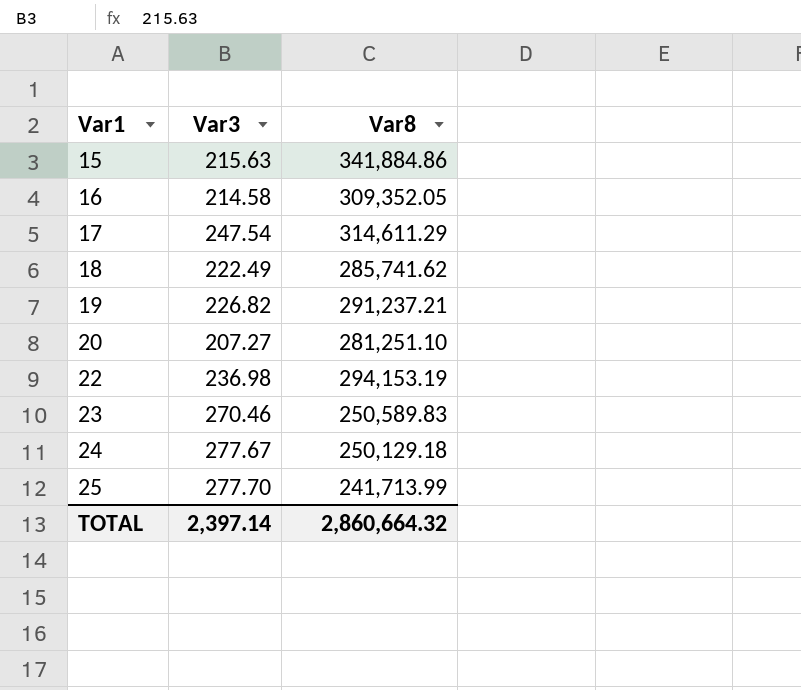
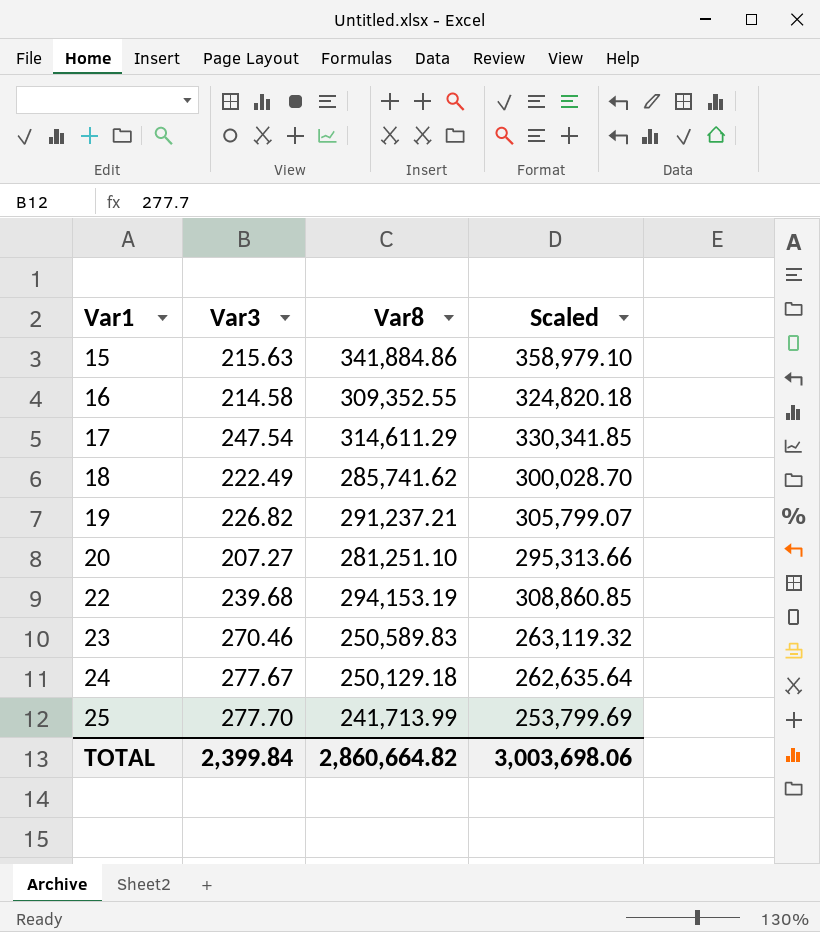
column Scaled | formula: none -> [Var8] * 1.05
16 | Var8: 309,352.05 -> 309,352.55
22 | Var3: 236.98 -> 239.68
TOTAL | Var3: 2,397.14 -> 2,399.84
TOTAL | Var8: 2,860,664.32 -> 2,860,664.82

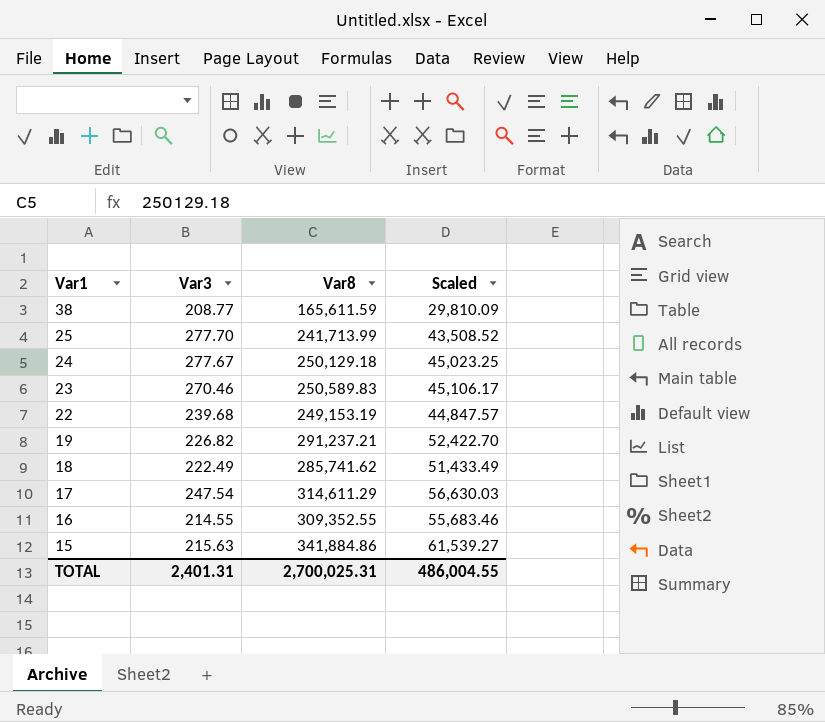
row order: Var1 ascending -> Var1 descending
column Scaled | formula: [Var8] * 1.05 -> [Var8] * 0.18
row 20: 207.27 | 281,251.10 | 295,313.66 -> none
row 38: none -> 208.77 | 165,611.59 | 29,810.09
22 | Var8: 294,153.19 -> 249,153.19
16 | Var3: 214.58 -> 214.55
TOTAL | Var3: 2,399.84 -> 2,401.31
TOTAL | Var8: 2,860,664.82 -> 2,700,025.31
TOTAL | Scaled: 3,003,698.06 -> 486,004.55

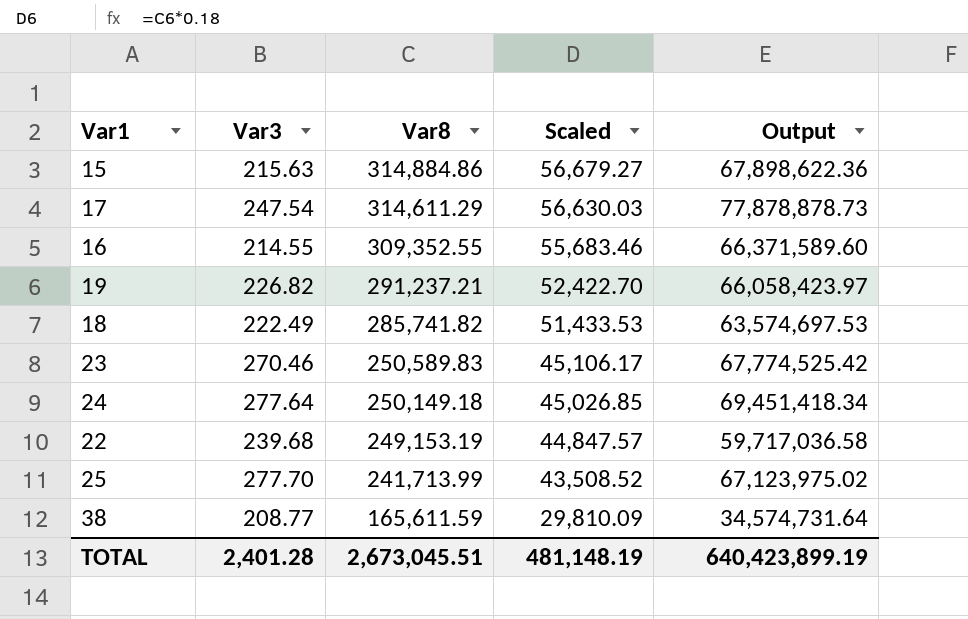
row order: Var1 descending -> Var8 descending
column Output | formula: none -> [Var3] * [Var8]
15 | Var8: 341,884.86 -> 314,884.86
15 | Scaled: 61,539.27 -> 56,679.27
18 | Var8: 285,741.62 -> 285,741.82
18 | Scaled: 51,433.49 -> 51,433.53
24 | Var3: 277.67 -> 277.64
24 | Var8: 250,129.18 -> 250,149.18
24 | Scaled: 45,023.25 -> 45,026.85
TOTAL | Var3: 2,401.31 -> 2,401.28
TOTAL | Var8: 2,700,025.31 -> 2,673,045.51
TOTAL | Scaled: 486,004.55 -> 481,148.19

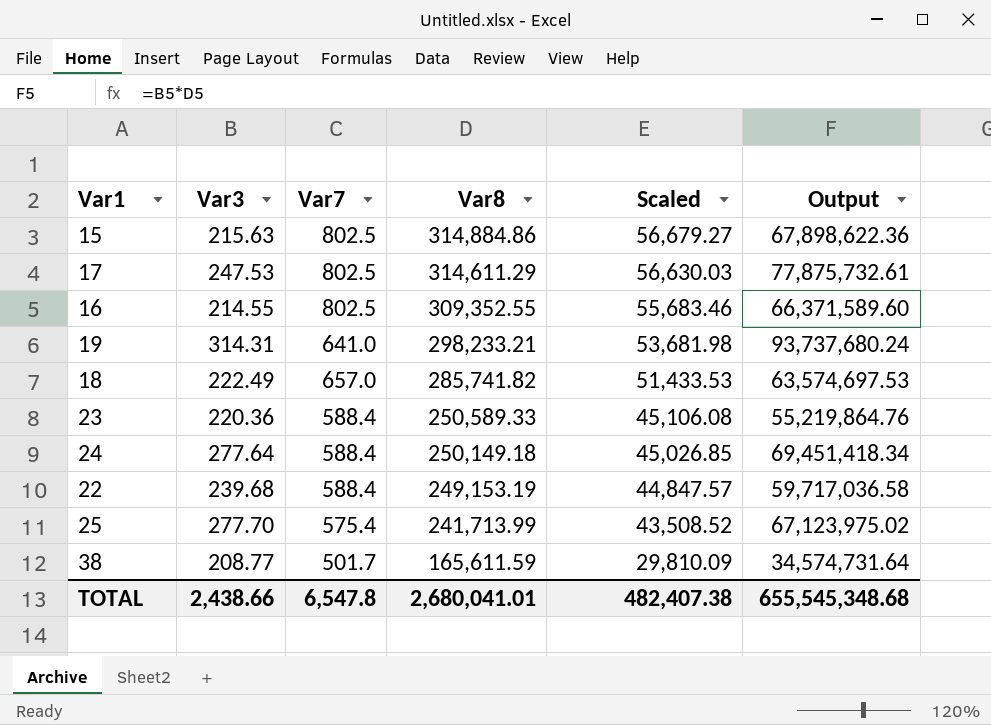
column Var7 | position: none -> 3
17 | Var3: 247.54 -> 247.53
17 | Output: 77,878,878.73 -> 77,875,732.61
19 | Var3: 226.82 -> 314.31
19 | Var8: 291,237.21 -> 298,233.21
19 | Scaled: 52,422.70 -> 53,681.98
19 | Output: 66,058,423.97 -> 93,737,680.24
23 | Var3: 270.46 -> 220.36
23 | Var8: 250,589.83 -> 250,589.33
23 | Scaled: 45,106.17 -> 45,106.08
23 | Output: 67,774,525.42 -> 55,219,864.76
TOTAL | Var3: 2,401.28 -> 2,438.66
TOTAL | Var8: 2,673,045.51 -> 2,680,041.01
TOTAL | Scaled: 481,148.19 -> 482,407.38
TOTAL | Output: 640,423,899.19 -> 655,545,348.68

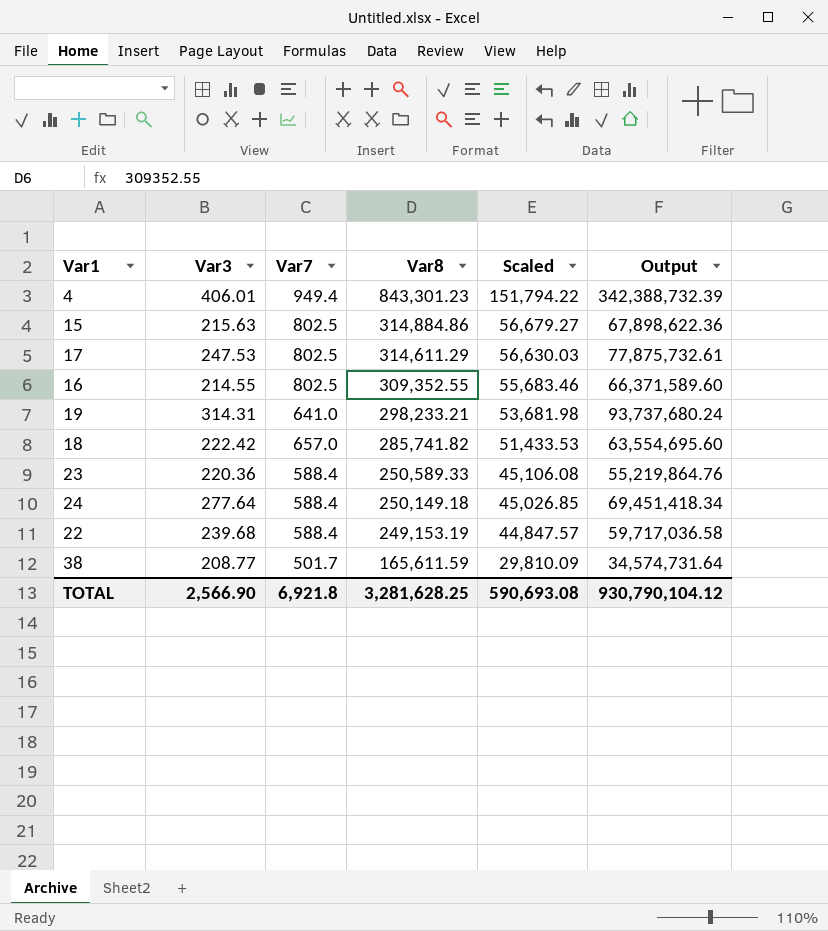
row 25: 277.70 | 575.4 | 241,713.99 | 43,508.52 | 67,123,975.02 -> none
row 4: none -> 406.01 | 949.4 | 843,301.23 | 151,794.22 | 342,388,732.39
18 | Var3: 222.49 -> 222.42
18 | Output: 63,574,697.53 -> 63,554,695.60
TOTAL | Var3: 2,438.66 -> 2,566.90
TOTAL | Var7: 6,547.8 -> 6,921.8
TOTAL | Var8: 2,680,041.01 -> 3,281,628.25
TOTAL | Scaled: 482,407.38 -> 590,693.08
TOTAL | Output: 655,545,348.68 -> 930,790,104.12

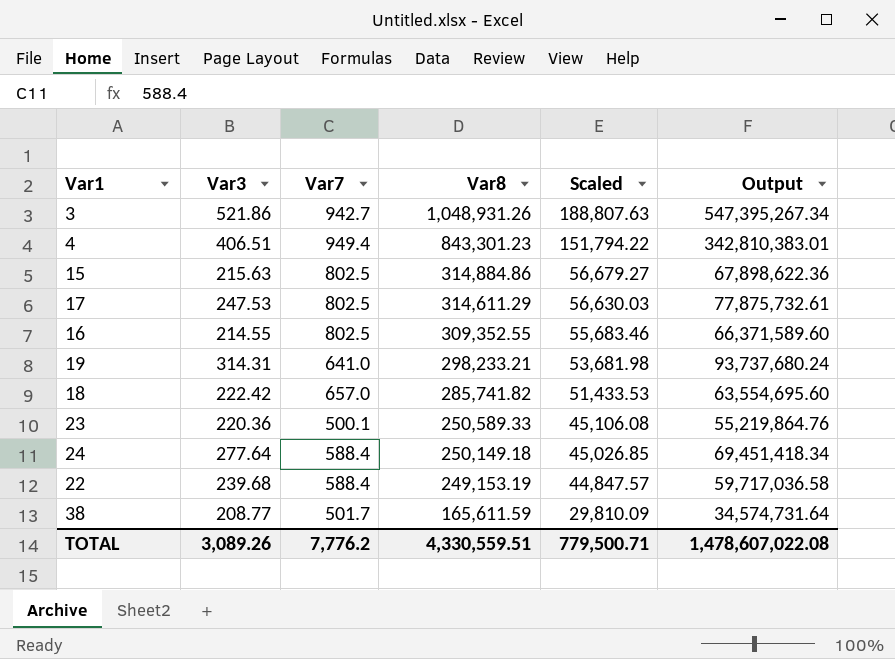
row 3: none -> 521.86 | 942.7 | 1,048,931.26 | 188,807.63 | 547,395,267.34
4 | Var3: 406.01 -> 406.51
4 | Output: 342,388,732.39 -> 342,810,383.01
23 | Var7: 588.4 -> 500.1
TOTAL | Var3: 2,566.90 -> 3,089.26
TOTAL | Var7: 6,921.8 -> 7,776.2
TOTAL | Var8: 3,281,628.25 -> 4,330,559.51
TOTAL | Scaled: 590,693.08 -> 779,500.71
TOTAL | Output: 930,790,104.12 -> 1,478,607,022.08

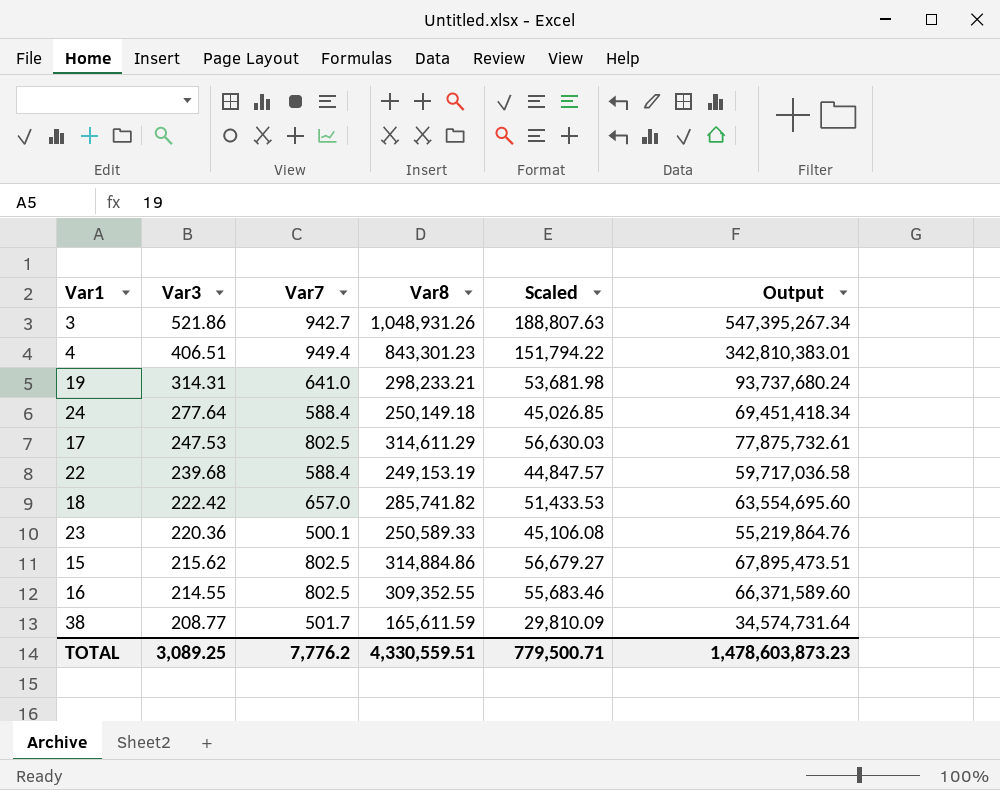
row order: Var8 descending -> Var3 descending
15 | Var3: 215.63 -> 215.62
15 | Output: 67,898,622.36 -> 67,895,473.51
TOTAL | Var3: 3,089.26 -> 3,089.25
TOTAL | Output: 1,478,607,022.08 -> 1,478,603,873.23

